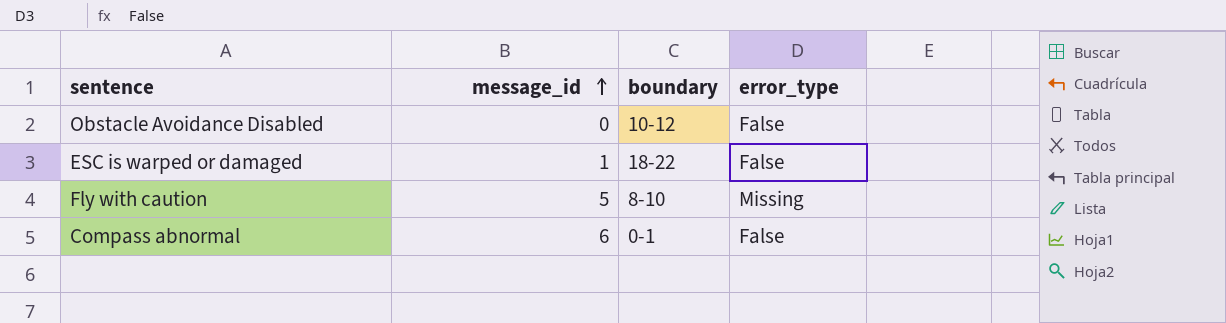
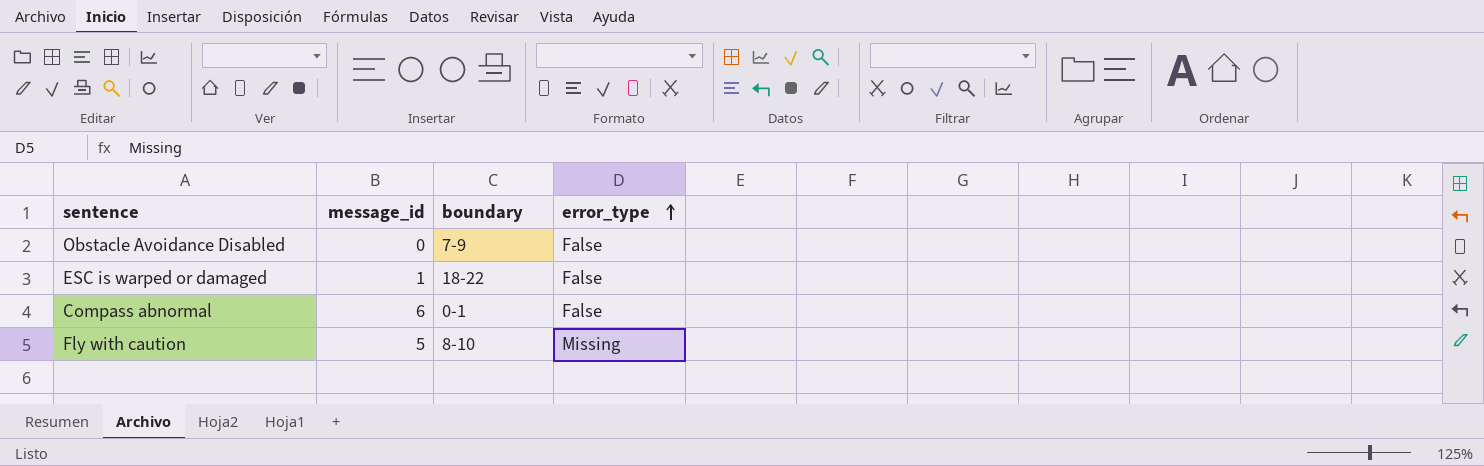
row order: message_id ascending -> error_type ascending
Obstacle Avoidance Disabled | boundary: 10-12 -> 7-9

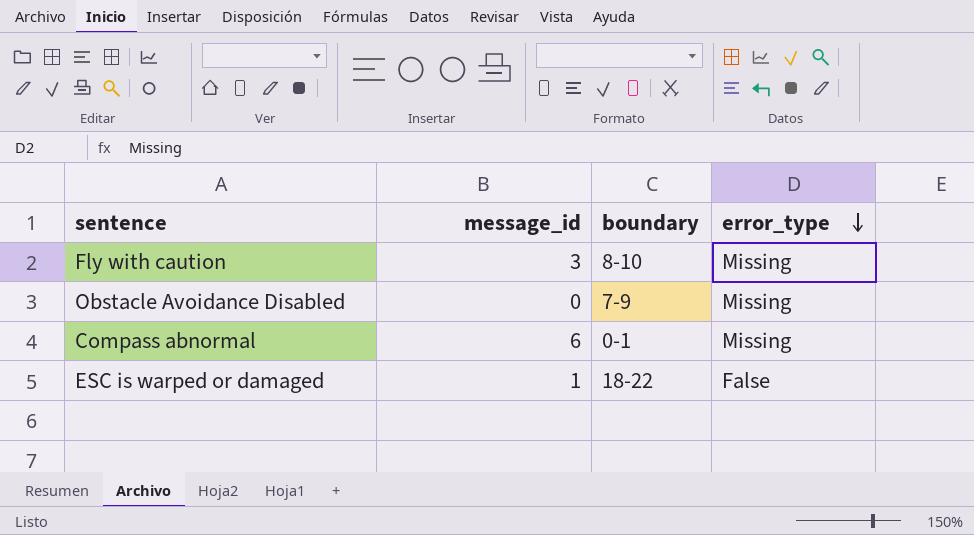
row order: error_type ascending -> error_type descending
Fly with caution | message_id: 5 -> 3
Obstacle Avoidance Disabled | error_type: False -> Missing
Compass abnormal | error_type: False -> Missing

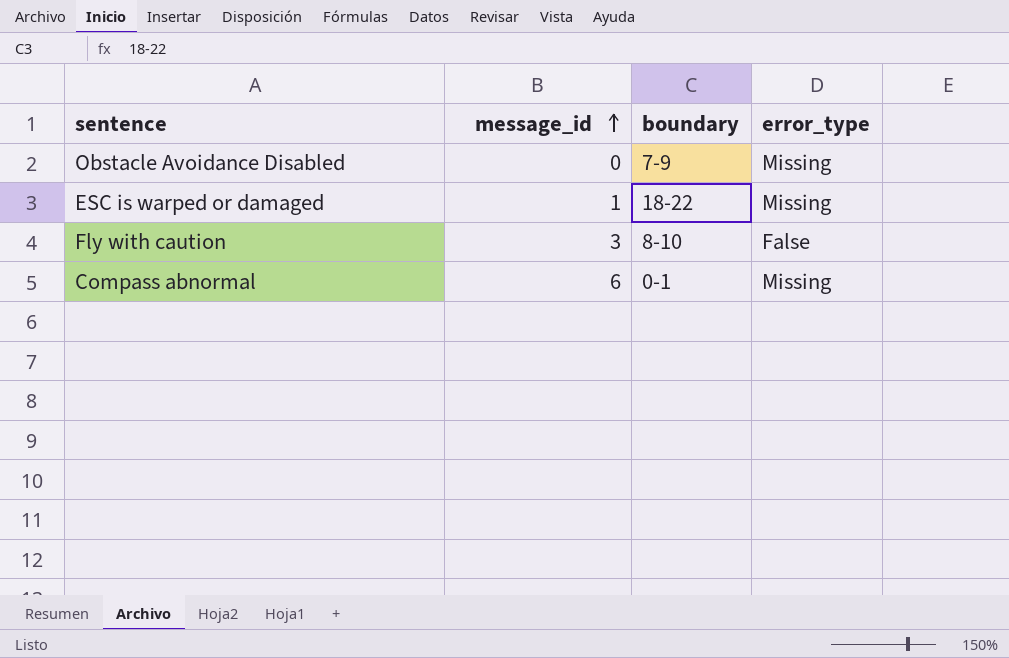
row order: error_type descending -> message_id ascending
ESC is warped or damaged | error_type: False -> Missing
Fly with caution | error_type: Missing -> False

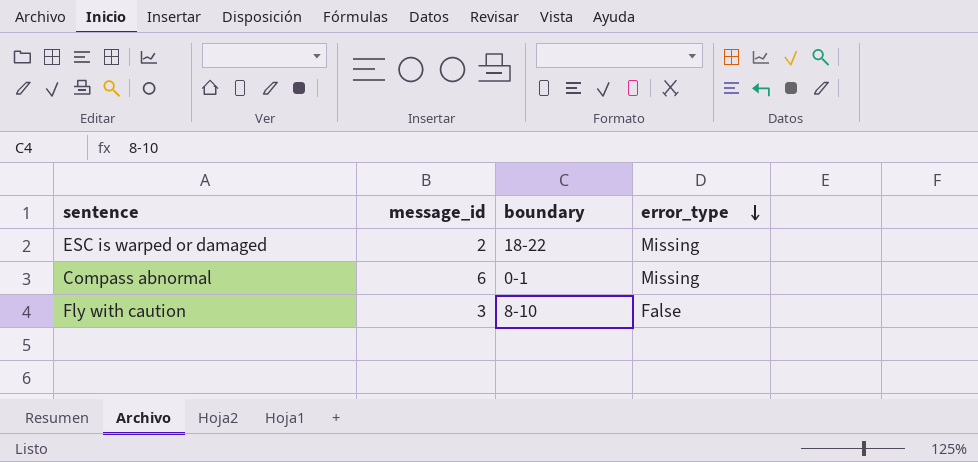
row order: message_id ascending -> error_type descending
row Obstacle Avoidance Disabled: 0 | 7-9 | Missing -> none
ESC is warped or damaged | message_id: 1 -> 2

